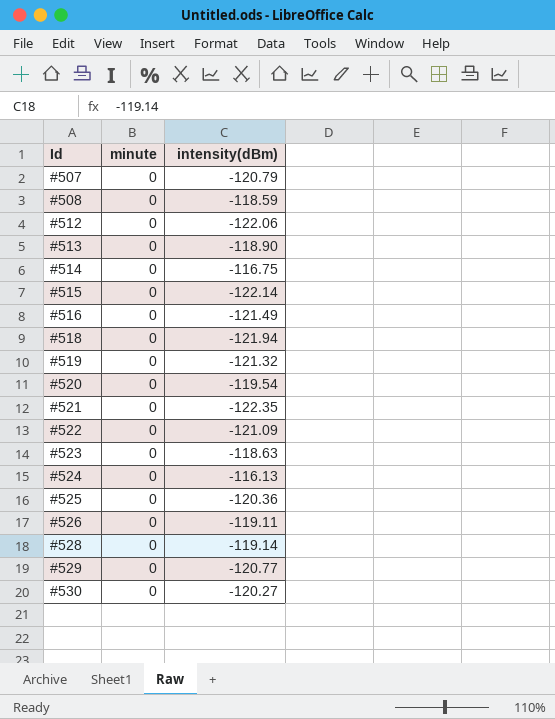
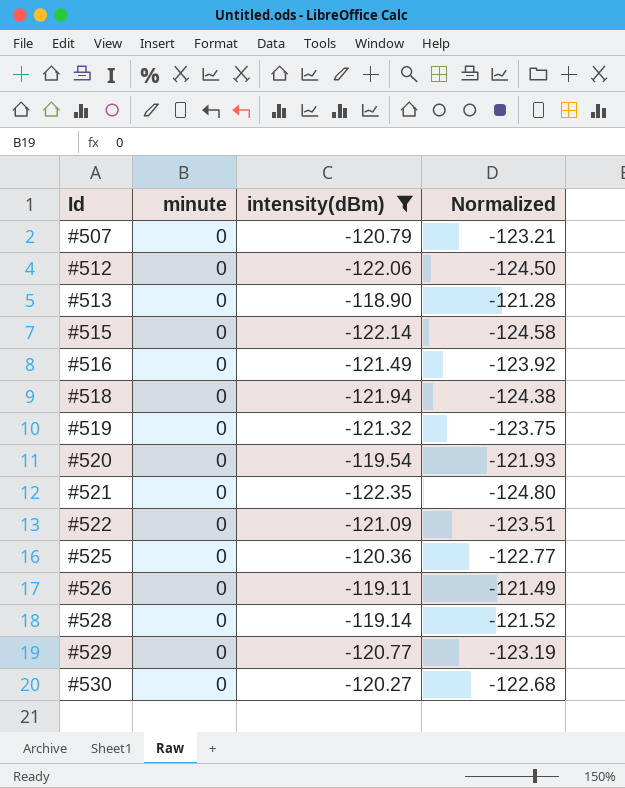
filter: none -> intensity(dBm) <= -118.90
column Normalized | formula: none -> [intensity(dBm)] * 1.02

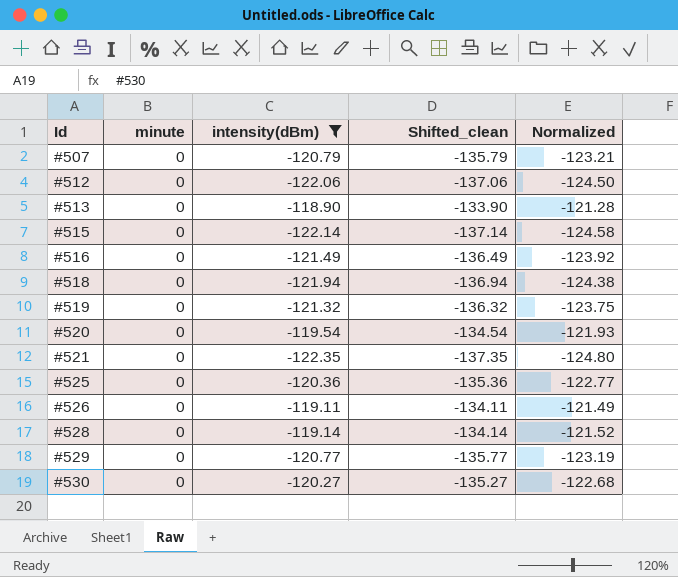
column Shifted_clean | formula: none -> [intensity(dBm)] - 15
row #522: 0 | -121.09 | -123.51 -> none

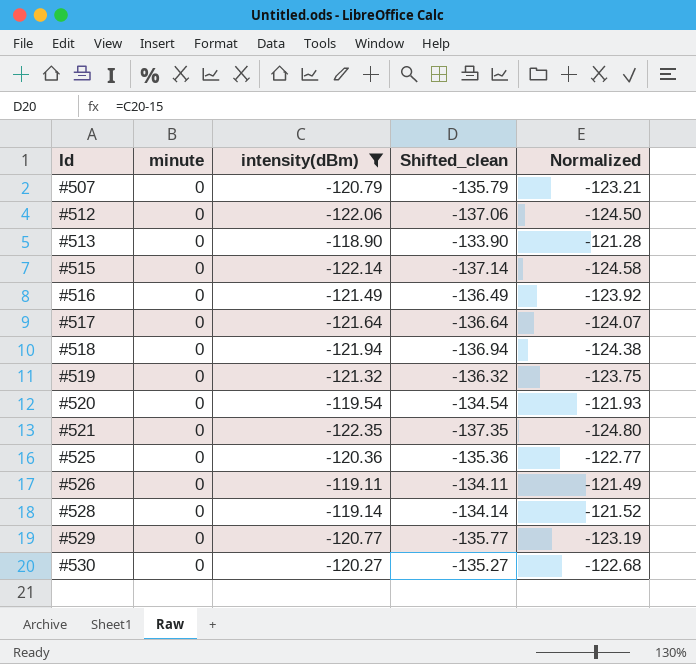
row #517: none -> 0 | -121.64 | -136.64 | -124.07

